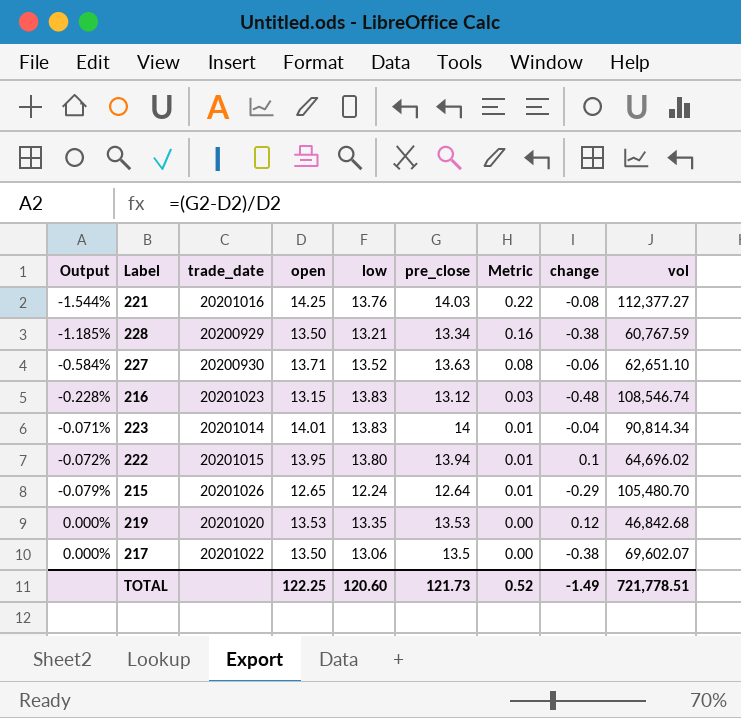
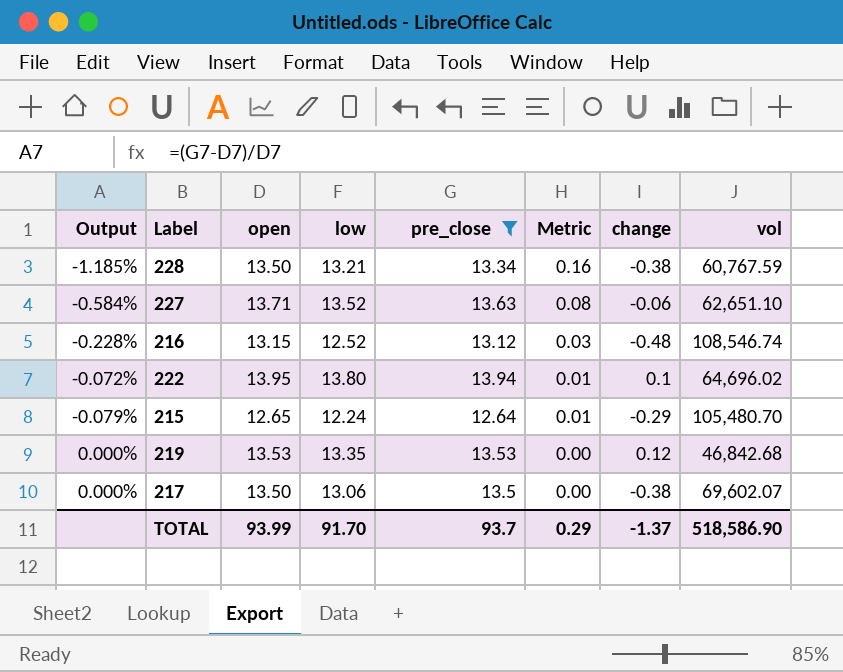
filter: none -> pre_close <= 13.94
column trade_date | position: 3 -> none
216 | low: 13.83 -> 12.52
TOTAL | open: 122.25 -> 93.99
TOTAL | low: 120.60 -> 91.70
TOTAL | pre_close: 121.73 -> 93.7
TOTAL | Metric: 0.52 -> 0.29
TOTAL | change: -1.49 -> -1.37
TOTAL | vol: 721,778.51 -> 518,586.90

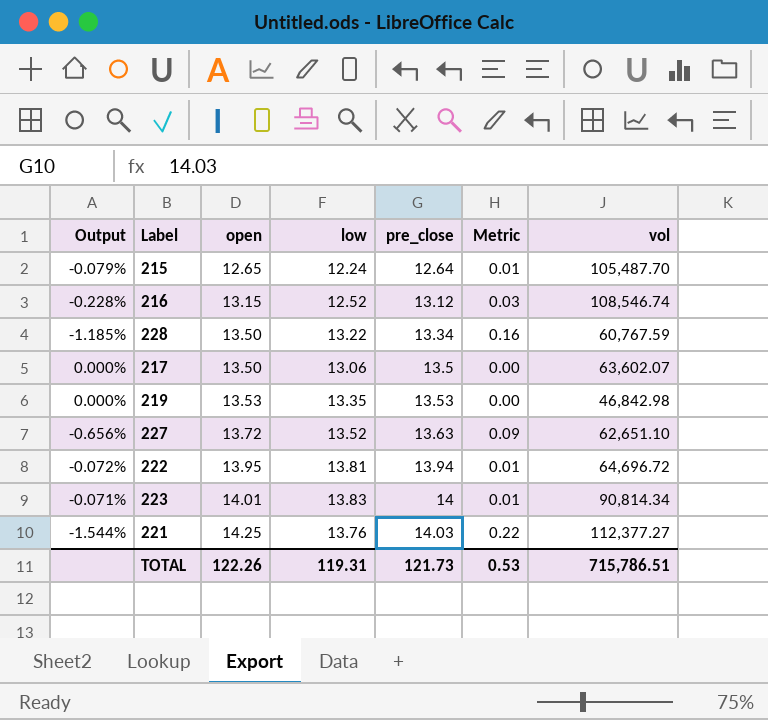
filter: pre_close <= 13.94 -> none
row order: Metric descending -> open ascending
column change | position: 7 -> none
215 | vol: 105,480.70 -> 105,487.70
228 | low: 13.21 -> 13.22
217 | vol: 69,602.07 -> 63,602.07
219 | vol: 46,842.68 -> 46,842.98
227 | Output: -0.584% -> -0.656%
227 | open: 13.71 -> 13.72
227 | Metric: 0.08 -> 0.09
222 | low: 13.80 -> 13.81
222 | vol: 64,696.02 -> 64,696.72
TOTAL | open: 93.99 -> 122.26
TOTAL | low: 91.70 -> 119.31
TOTAL | pre_close: 93.7 -> 121.73
TOTAL | Metric: 0.29 -> 0.53
TOTAL | vol: 518,586.90 -> 715,786.51

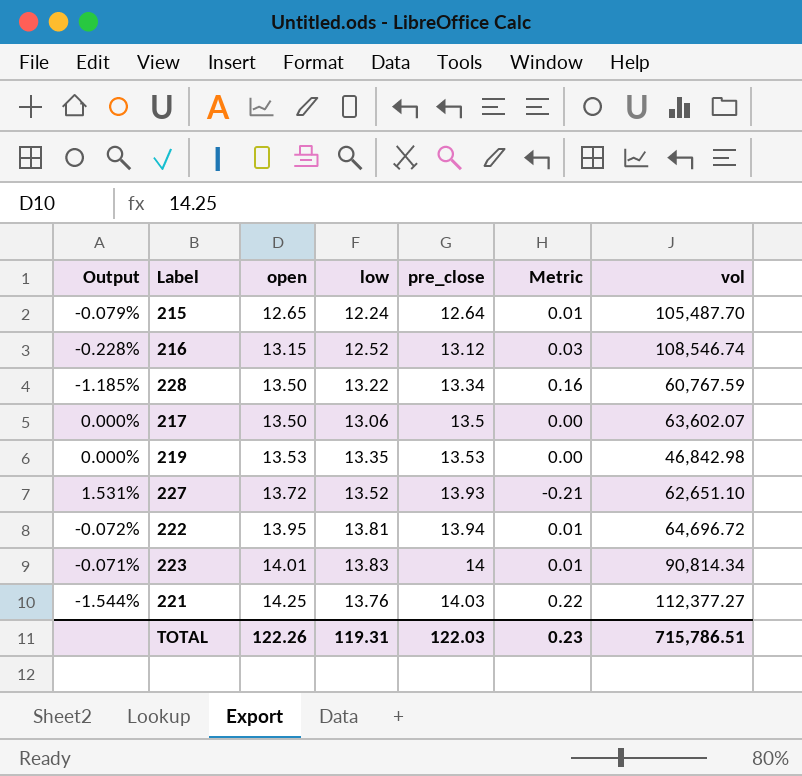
227 | Output: -0.656% -> 1.531%
227 | pre_close: 13.63 -> 13.93
227 | Metric: 0.09 -> -0.21
TOTAL | pre_close: 121.73 -> 122.03
TOTAL | Metric: 0.53 -> 0.23

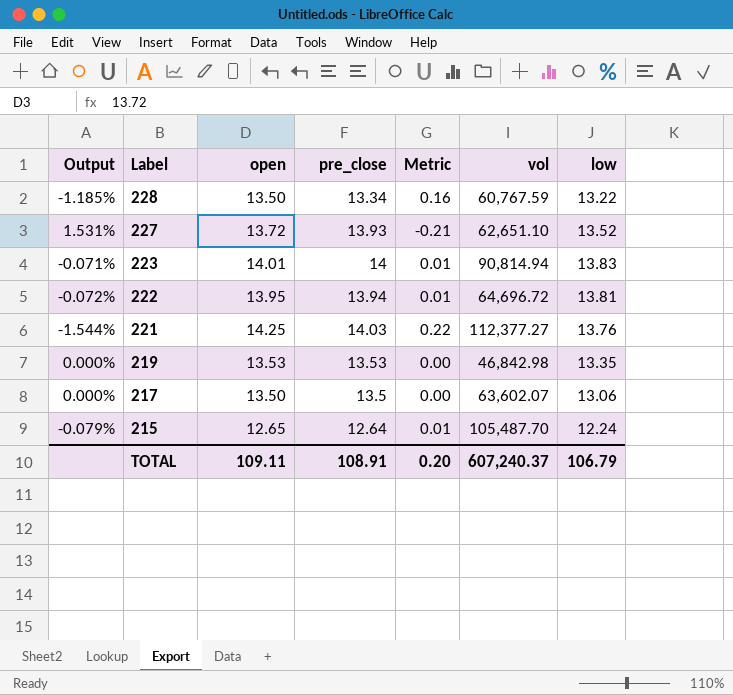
row order: open ascending -> Label descending
column low | position: 4 -> 7
row 216: -0.228% | 13.15 | 12.52 | 13.12 | 0.03 | 108,546.74 -> none
223 | vol: 90,814.34 -> 90,814.94
TOTAL | open: 122.26 -> 109.11
TOTAL | pre_close: 122.03 -> 108.91
TOTAL | Metric: 0.23 -> 0.20
TOTAL | vol: 715,786.51 -> 607,240.37
TOTAL | low: 119.31 -> 106.79

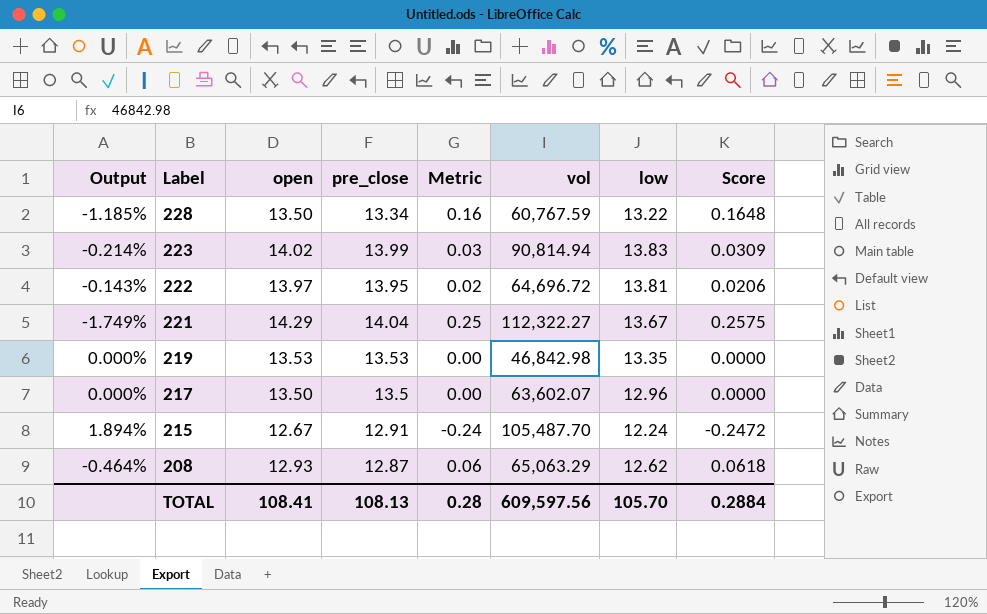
column Score | formula: none -> [Metric] * 1.03
row 227: 1.531% | 13.72 | 13.93 | -0.21 | 62,651.10 | 13.52 -> none
223 | Output: -0.071% -> -0.214%
223 | open: 14.01 -> 14.02
223 | pre_close: 14 -> 13.99
223 | Metric: 0.01 -> 0.03
222 | Output: -0.072% -> -0.143%
222 | open: 13.95 -> 13.97
222 | pre_close: 13.94 -> 13.95
222 | Metric: 0.01 -> 0.02
221 | Output: -1.544% -> -1.749%
221 | open: 14.25 -> 14.29
221 | pre_close: 14.03 -> 14.04
221 | Metric: 0.22 -> 0.25
221 | vol: 112,377.27 -> 112,322.27
221 | low: 13.76 -> 13.67
217 | low: 13.06 -> 12.96
215 | Output: -0.079% -> 1.894%
215 | open: 12.65 -> 12.67
215 | pre_close: 12.64 -> 12.91
215 | Metric: 0.01 -> -0.24
row 208: none -> -0.464% | 12.93 | 12.87 | 0.06 | 65,063.29 | 12.62 | 0.0618
TOTAL | open: 109.11 -> 108.41
TOTAL | pre_close: 108.91 -> 108.13
TOTAL | Metric: 0.20 -> 0.28
TOTAL | vol: 607,240.37 -> 609,597.56
TOTAL | low: 106.79 -> 105.70

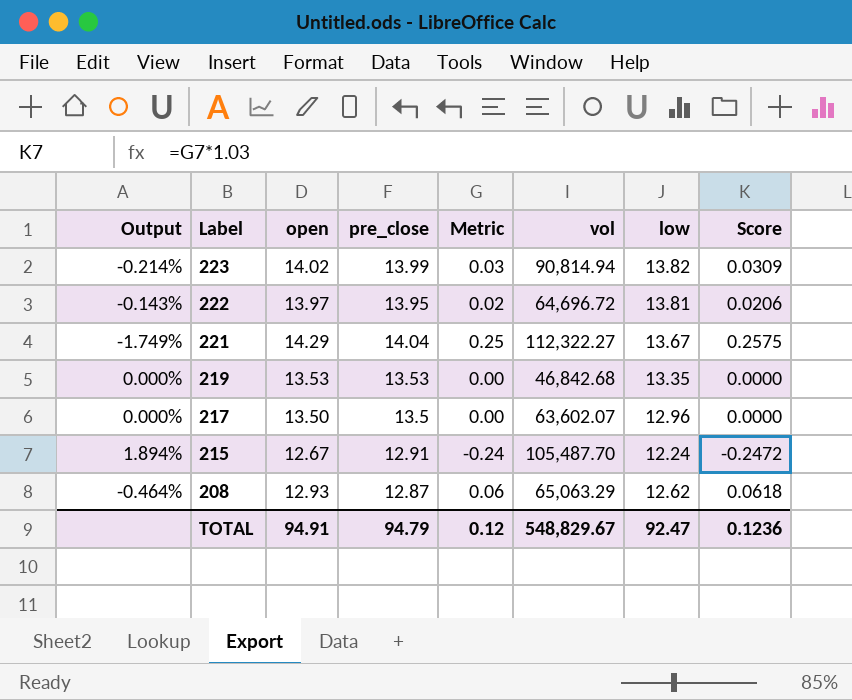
row 228: -1.185% | 13.50 | 13.34 | 0.16 | 60,767.59 | 13.22 | 0.1648 -> none
223 | low: 13.83 -> 13.82
219 | vol: 46,842.98 -> 46,842.68
TOTAL | open: 108.41 -> 94.91
TOTAL | pre_close: 108.13 -> 94.79
TOTAL | Metric: 0.28 -> 0.12
TOTAL | vol: 609,597.56 -> 548,829.67
TOTAL | low: 105.70 -> 92.47
TOTAL | Score: 0.2884 -> 0.1236

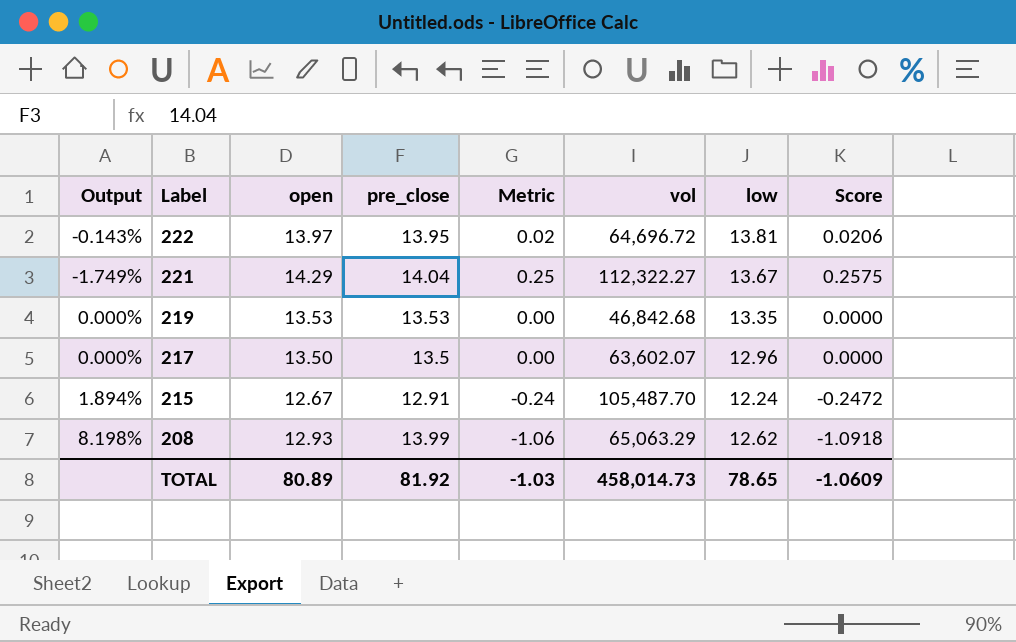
row 223: -0.214% | 14.02 | 13.99 | 0.03 | 90,814.94 | 13.82 | 0.0309 -> none
208 | Output: -0.464% -> 8.198%
208 | pre_close: 12.87 -> 13.99
208 | Metric: 0.06 -> -1.06
208 | Score: 0.0618 -> -1.0918
TOTAL | open: 94.91 -> 80.89
TOTAL | pre_close: 94.79 -> 81.92
TOTAL | Metric: 0.12 -> -1.03
TOTAL | vol: 548,829.67 -> 458,014.73
TOTAL | low: 92.47 -> 78.65
TOTAL | Score: 0.1236 -> -1.0609

